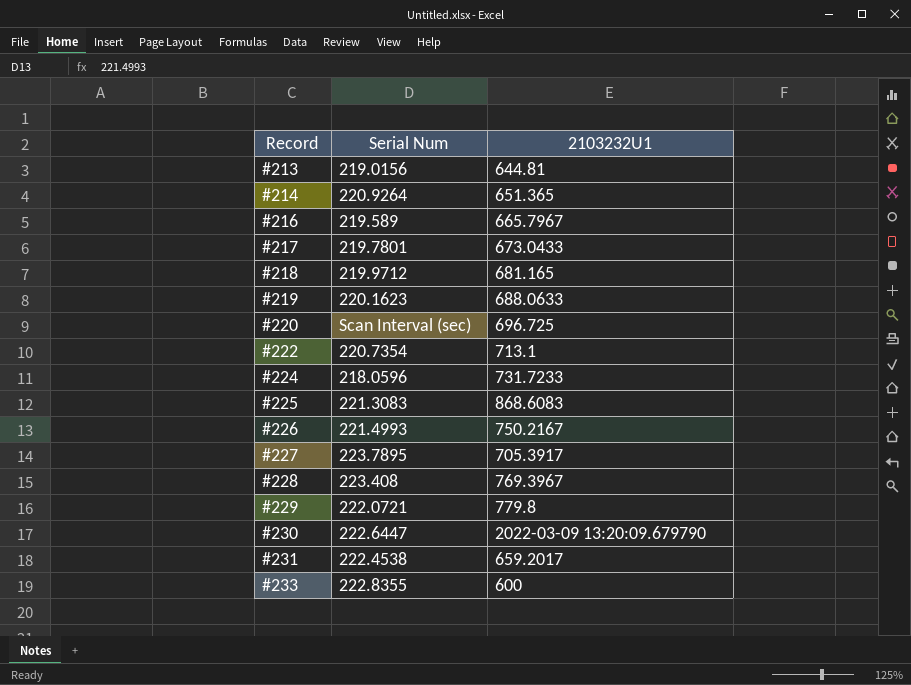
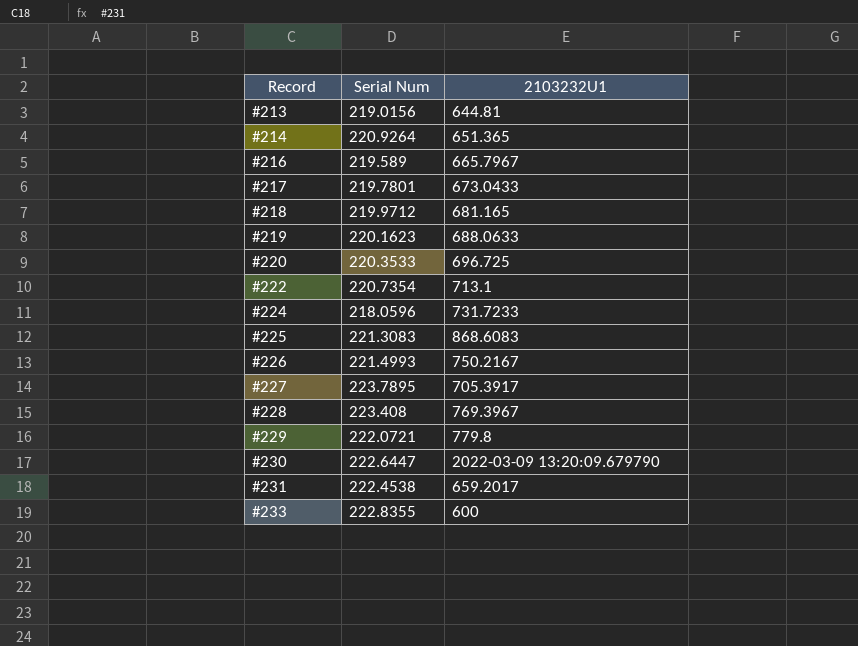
#220 | Serial Num: Scan Interval (sec) -> 220.3533

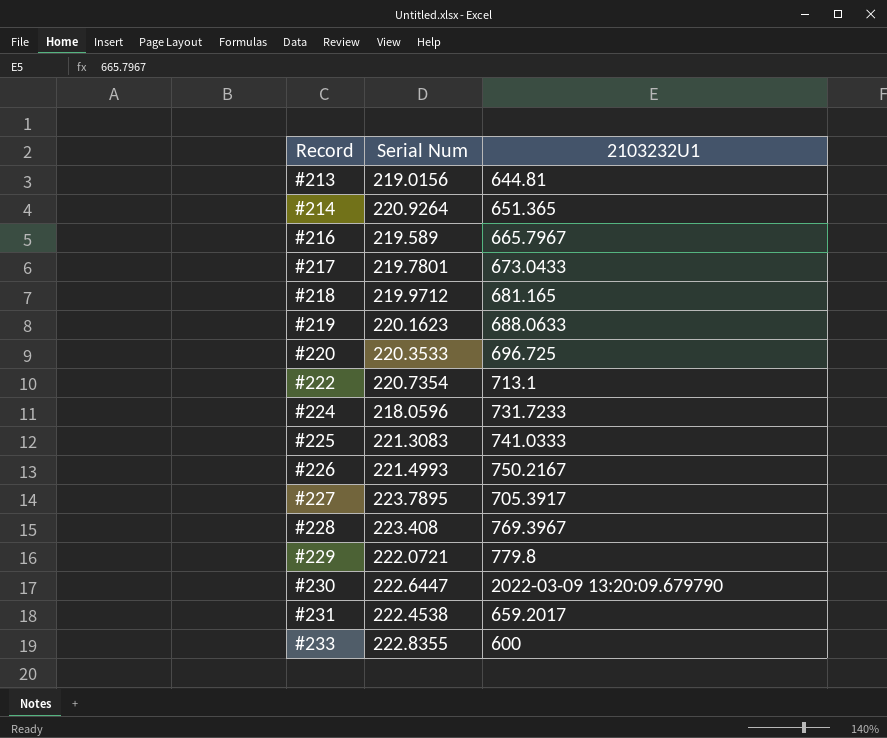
#225 | 2103232U1: 868.6083 -> 741.0333

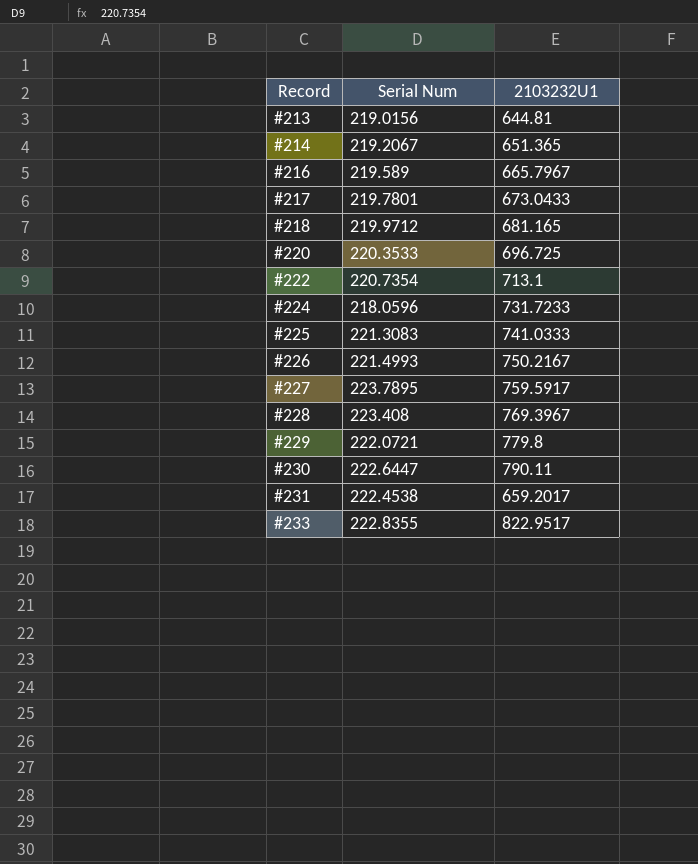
row #219: 220.1623 | 688.0633 -> none
#214 | Serial Num: 220.9264 -> 219.2067
#227 | 2103232U1: 705.3917 -> 759.5917
#230 | 2103232U1: 2022-03-09 13:20:09.679790 -> 790.11
#233 | 2103232U1: 600 -> 822.9517

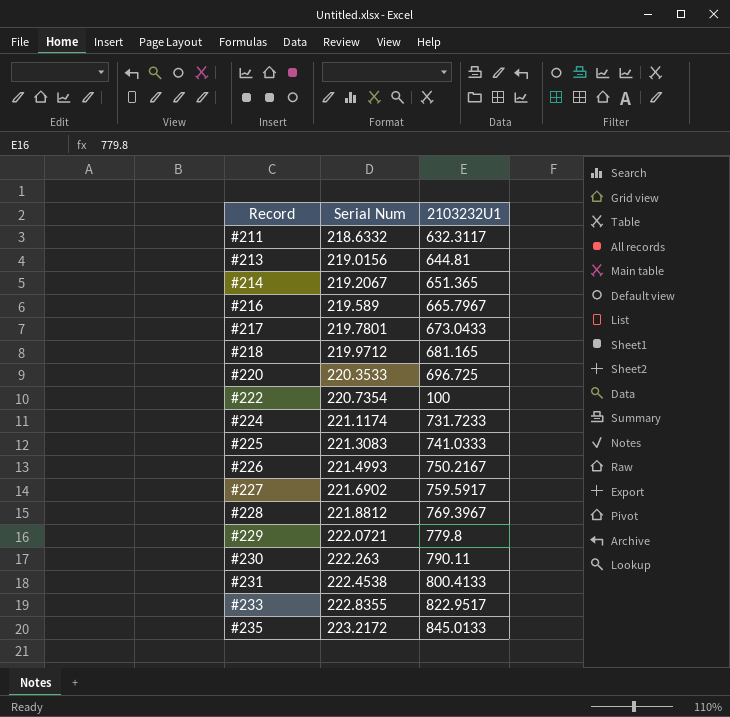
row #211: none -> 218.6332 | 632.3117
#222 | 2103232U1: 713.1 -> 100
#224 | Serial Num: 218.0596 -> 221.1174
#227 | Serial Num: 223.7895 -> 221.6902
#228 | Serial Num: 223.408 -> 221.8812
#230 | Serial Num: 222.6447 -> 222.263
#231 | 2103232U1: 659.2017 -> 800.4133
row #235: none -> 223.2172 | 845.0133

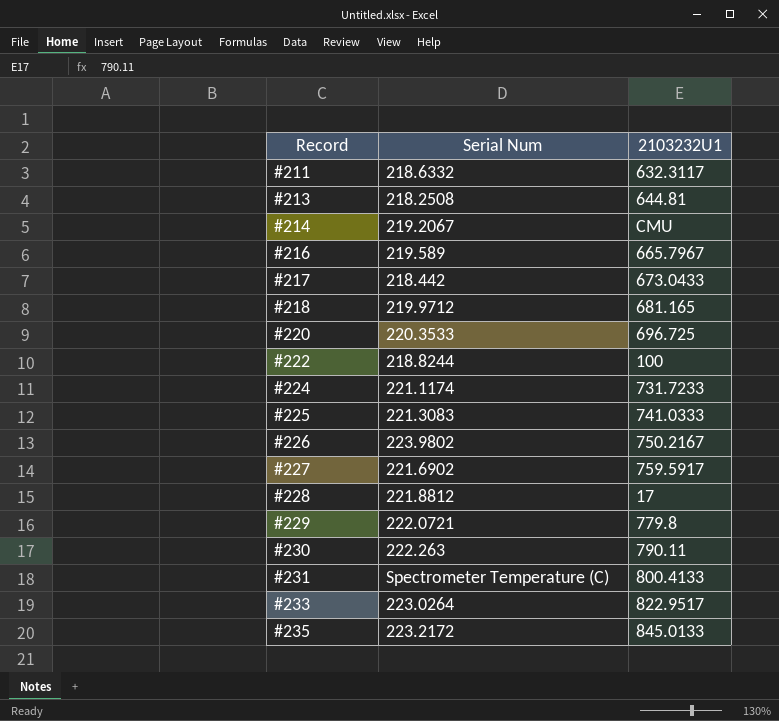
#213 | Serial Num: 219.0156 -> 218.2508
#214 | 2103232U1: 651.365 -> CMU
#217 | Serial Num: 219.7801 -> 218.442
#222 | Serial Num: 220.7354 -> 218.8244
#226 | Serial Num: 221.4993 -> 223.9802
#228 | 2103232U1: 769.3967 -> 17
#231 | Serial Num: 222.4538 -> Spectrometer Temperature (C)
#233 | Serial Num: 222.8355 -> 223.0264

